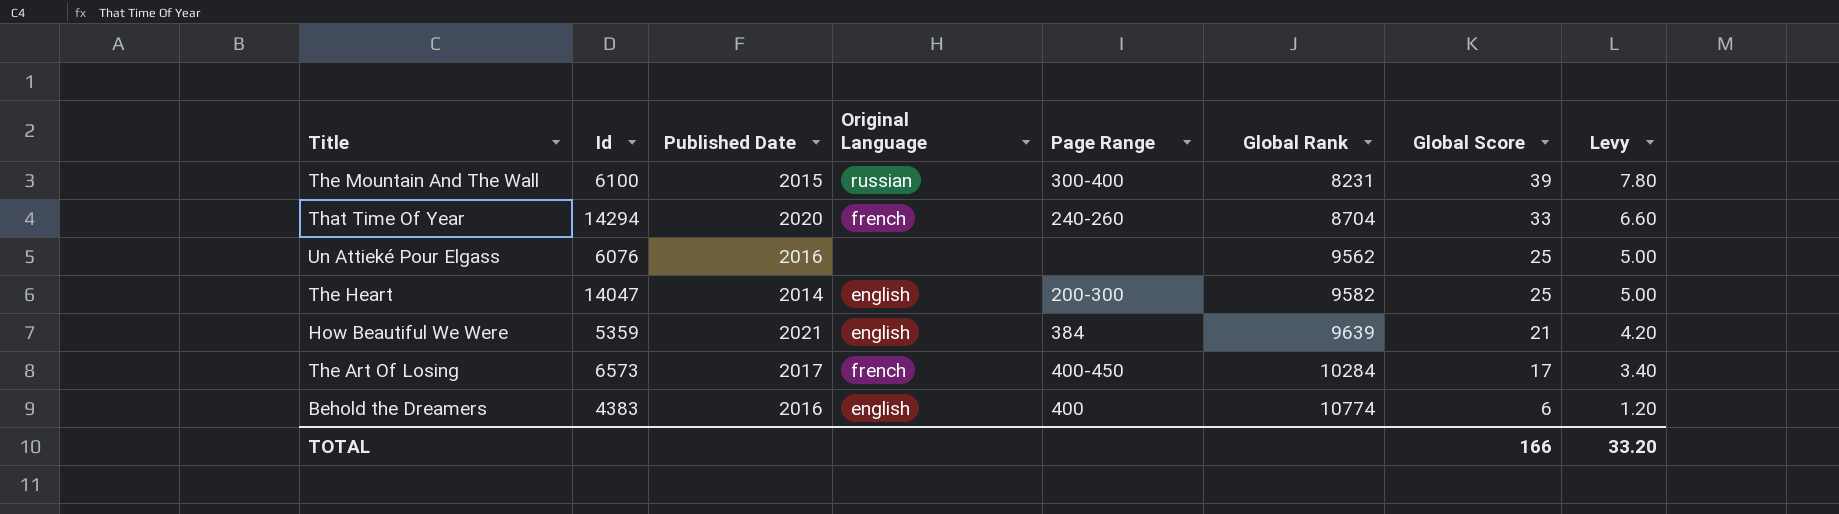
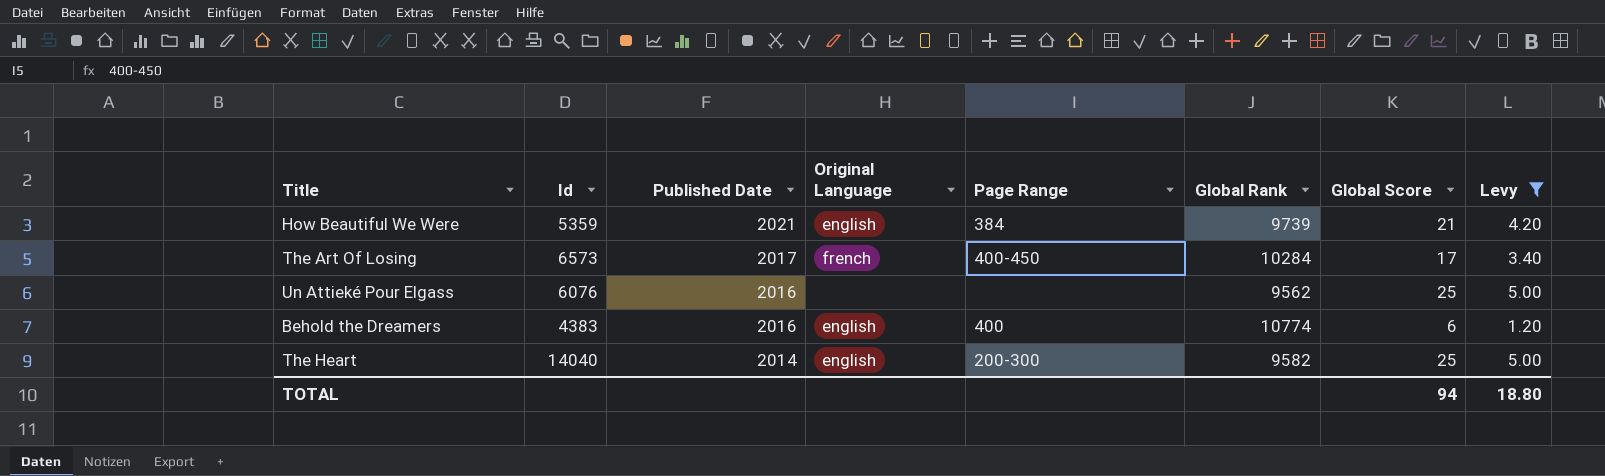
filter: none -> Levy <= 5.00
row order: Global Rank ascending -> Published Date descending
How Beautiful We Were | Global Rank: 9639 -> 9739
The Heart | Id: 14047 -> 14040
TOTAL | Global Score: 166 -> 94
TOTAL | Levy: 33.20 -> 18.80

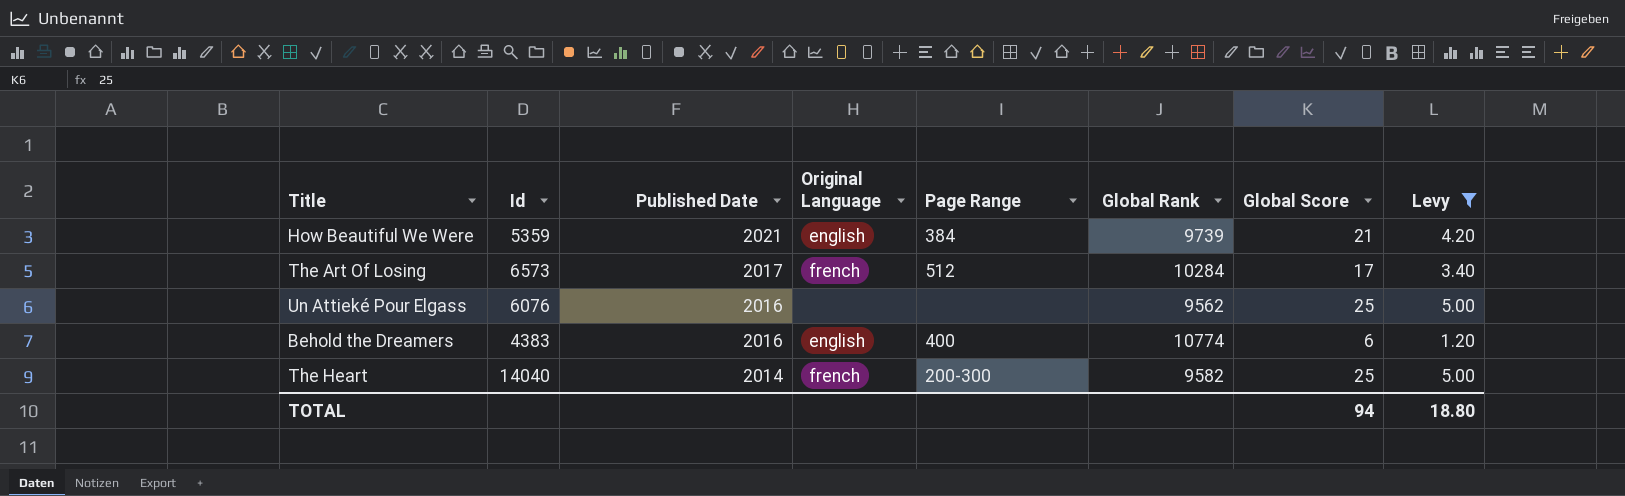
The Art Of Losing | Page Range: 400-450 -> 512
The Heart | Original Language: english -> french

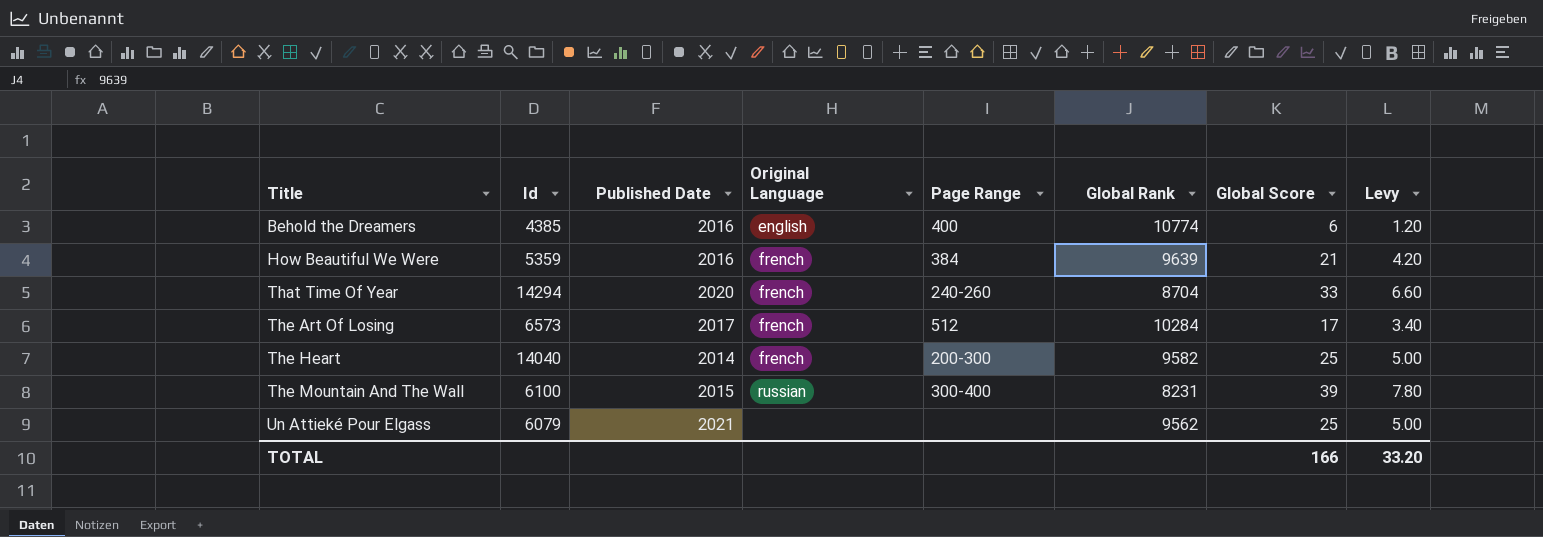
filter: Levy <= 5.00 -> none
row order: Published Date descending -> Title ascending
Behold the Dreamers | Id: 4383 -> 4385
How Beautiful We Were | Published Date: 2021 -> 2016
How Beautiful We Were | Original Language: english -> french
How Beautiful We Were | Global Rank: 9739 -> 9639
Un Attieké Pour Elgass | Id: 6076 -> 6079
Un Attieké Pour Elgass | Published Date: 2016 -> 2021
TOTAL | Global Score: 94 -> 166
TOTAL | Levy: 18.80 -> 33.20

